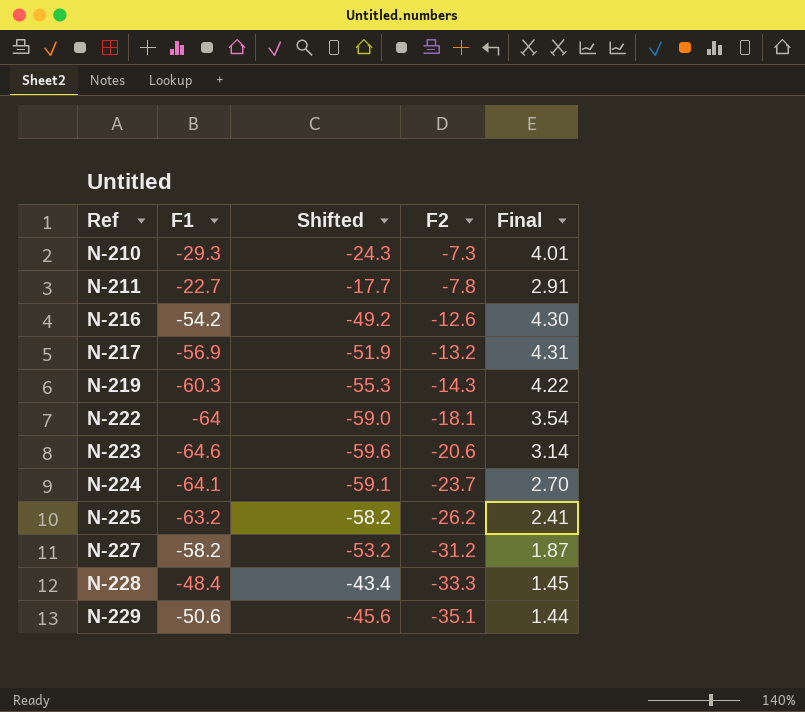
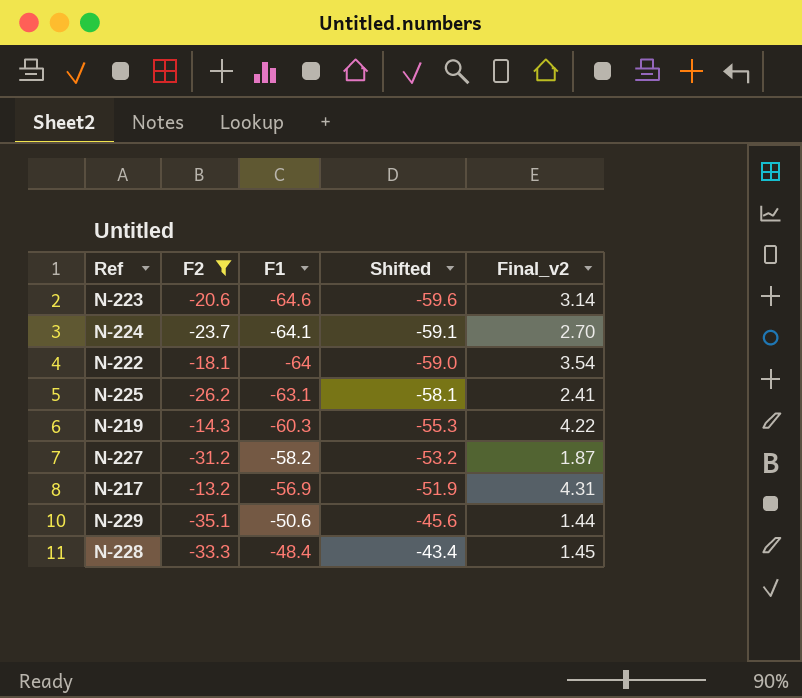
filter: none -> F2 <= -13.2
row order: Ref ascending -> F1 ascending
column F2 | position: 4 -> 2
column name: Final -> Final_v2
N-225 | F1: -63.2 -> -63.1
N-225 | Shifted: -58.2 -> -58.1

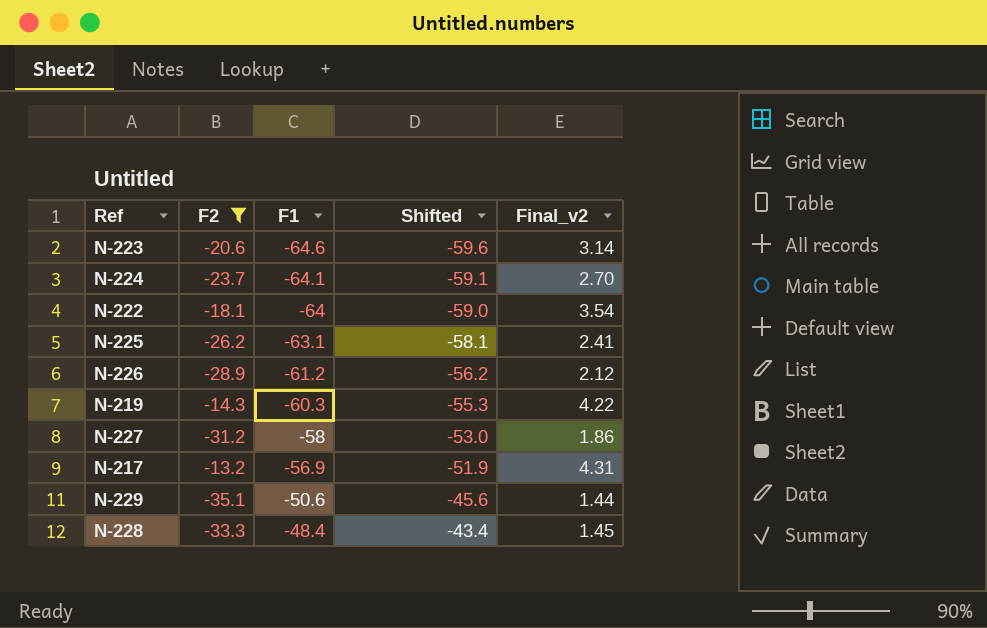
row N-226: none -> -28.9 | -61.2 | -56.2 | 2.12
N-227 | F1: -58.2 -> -58
N-227 | Shifted: -53.2 -> -53.0
N-227 | Final_v2: 1.87 -> 1.86

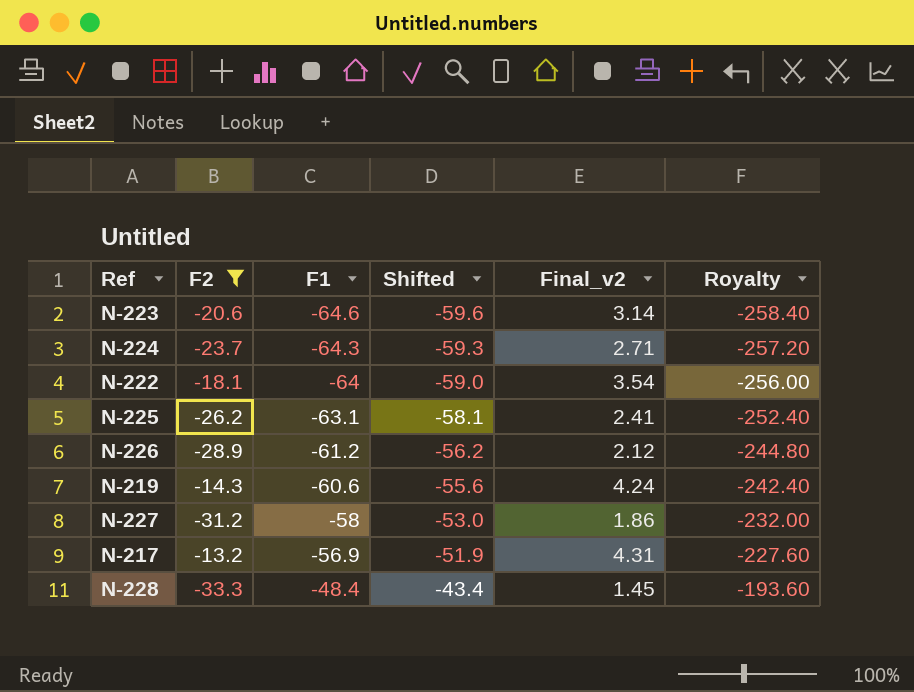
column Royalty | formula: none -> [F1] * 4
row N-229: -35.1 | -50.6 | -45.6 | 1.44 -> none
N-224 | F1: -64.1 -> -64.3
N-224 | Shifted: -59.1 -> -59.3
N-224 | Final_v2: 2.70 -> 2.71
N-219 | F1: -60.3 -> -60.6
N-219 | Shifted: -55.3 -> -55.6
N-219 | Final_v2: 4.22 -> 4.24

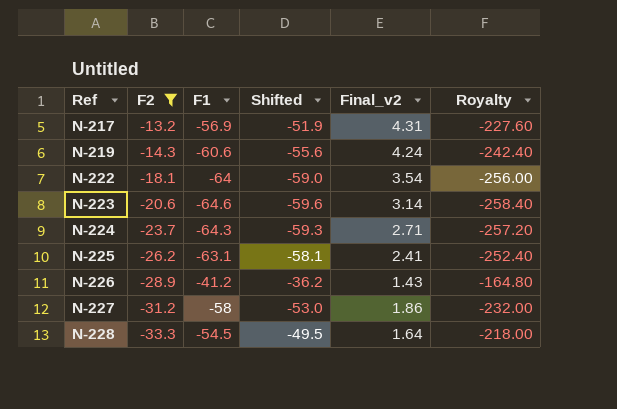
row order: F1 ascending -> Ref ascending
N-226 | F1: -61.2 -> -41.2
N-226 | Shifted: -56.2 -> -36.2
N-226 | Final_v2: 2.12 -> 1.43
N-226 | Royalty: -244.80 -> -164.80
N-228 | F1: -48.4 -> -54.5
N-228 | Shifted: -43.4 -> -49.5
N-228 | Final_v2: 1.45 -> 1.64
N-228 | Royalty: -193.60 -> -218.00

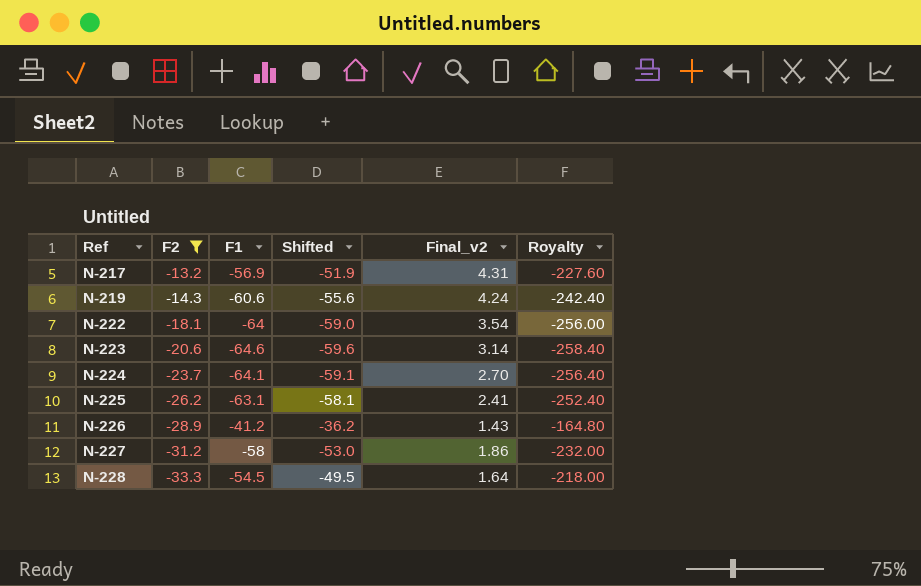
N-224 | F1: -64.3 -> -64.1
N-224 | Shifted: -59.3 -> -59.1
N-224 | Final_v2: 2.71 -> 2.70
N-224 | Royalty: -257.20 -> -256.40

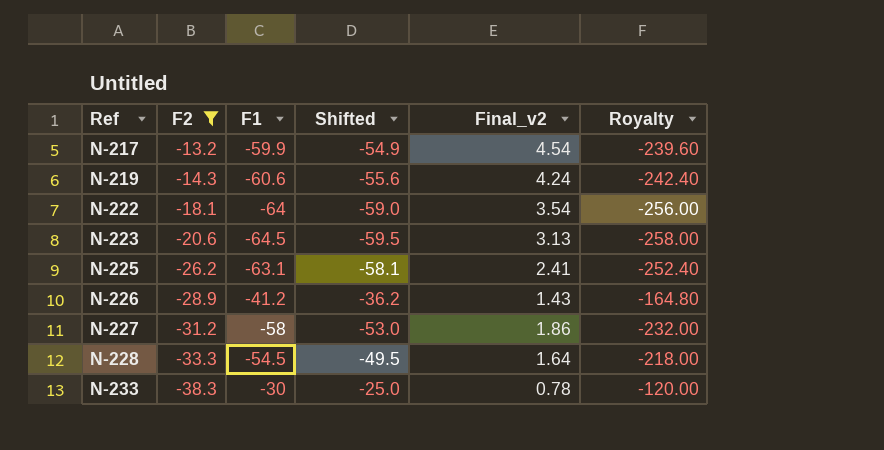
row N-224: -23.7 | -64.1 | -59.1 | 2.70 | -256.40 -> none
N-217 | F1: -56.9 -> -59.9
N-217 | Shifted: -51.9 -> -54.9
N-217 | Final_v2: 4.31 -> 4.54
N-217 | Royalty: -227.60 -> -239.60
N-223 | F1: -64.6 -> -64.5
N-223 | Shifted: -59.6 -> -59.5
N-223 | Final_v2: 3.14 -> 3.13
N-223 | Royalty: -258.40 -> -258.00
row N-233: none -> -38.3 | -30 | -25.0 | 0.78 | -120.00

